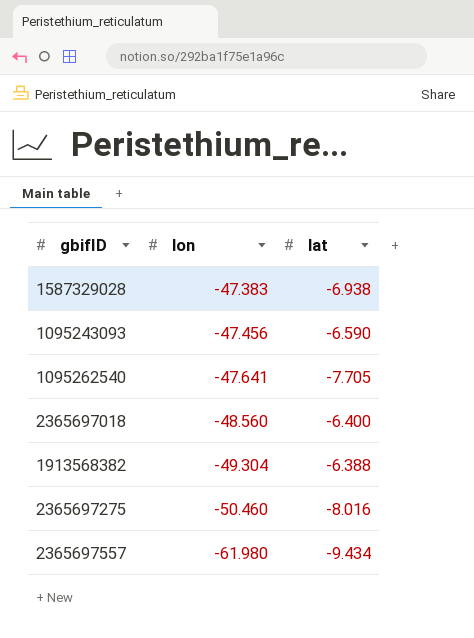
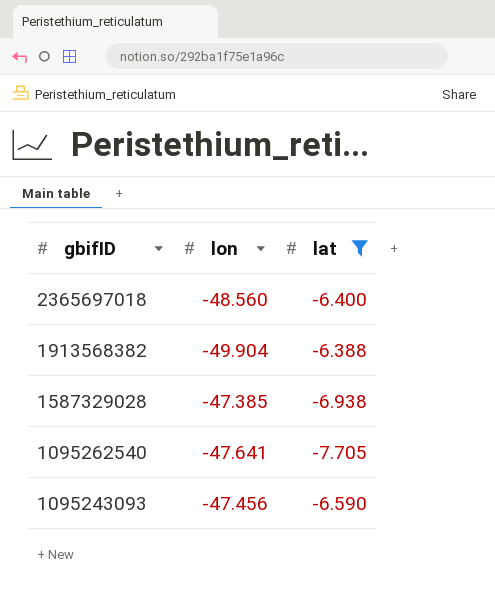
filter: none -> lat >= -7.705
row order: lon descending -> gbifID descending
1913568382 | lon: -49.304 -> -49.904
1587329028 | lon: -47.383 -> -47.385

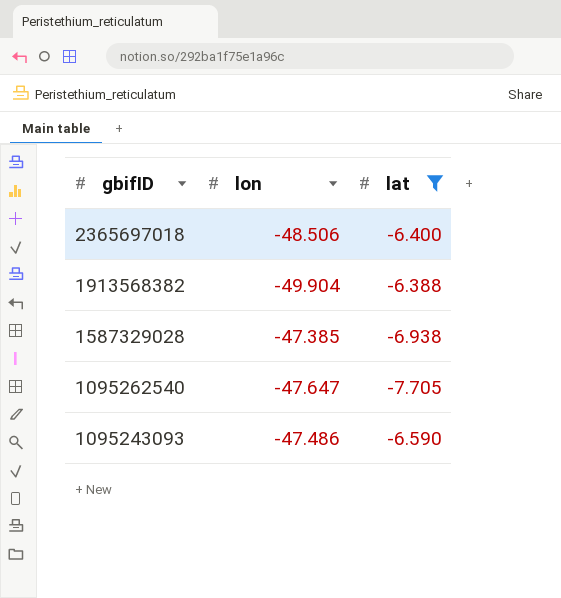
2365697018 | lon: -48.560 -> -48.506
1095262540 | lon: -47.641 -> -47.647
1095243093 | lon: -47.456 -> -47.486

